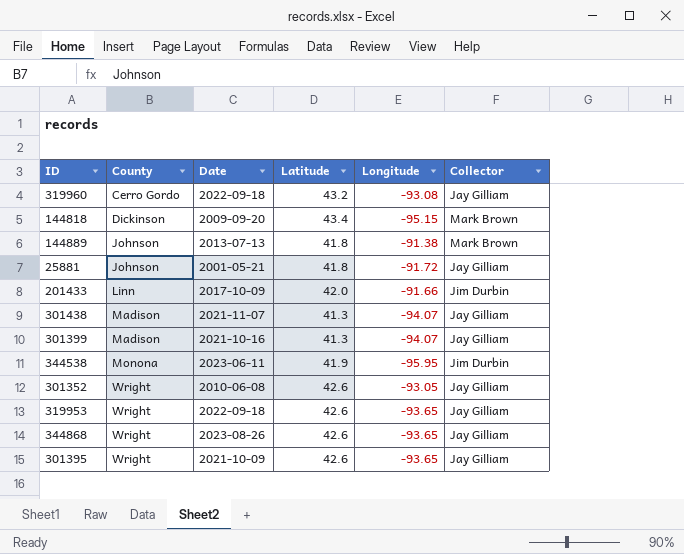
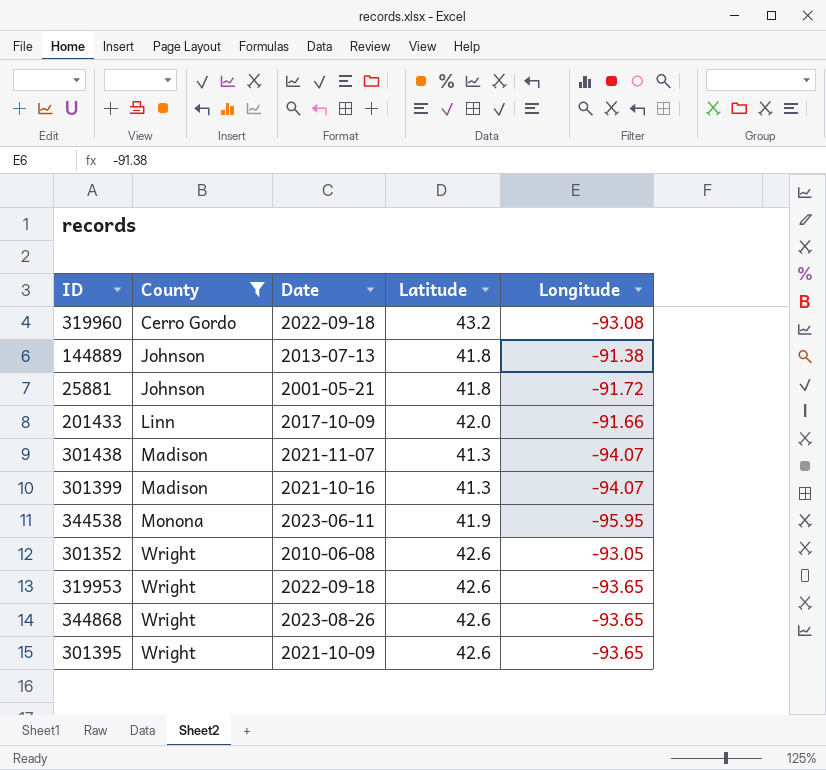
filter: none -> County != Dickinson
column Collector | position: 6 -> none

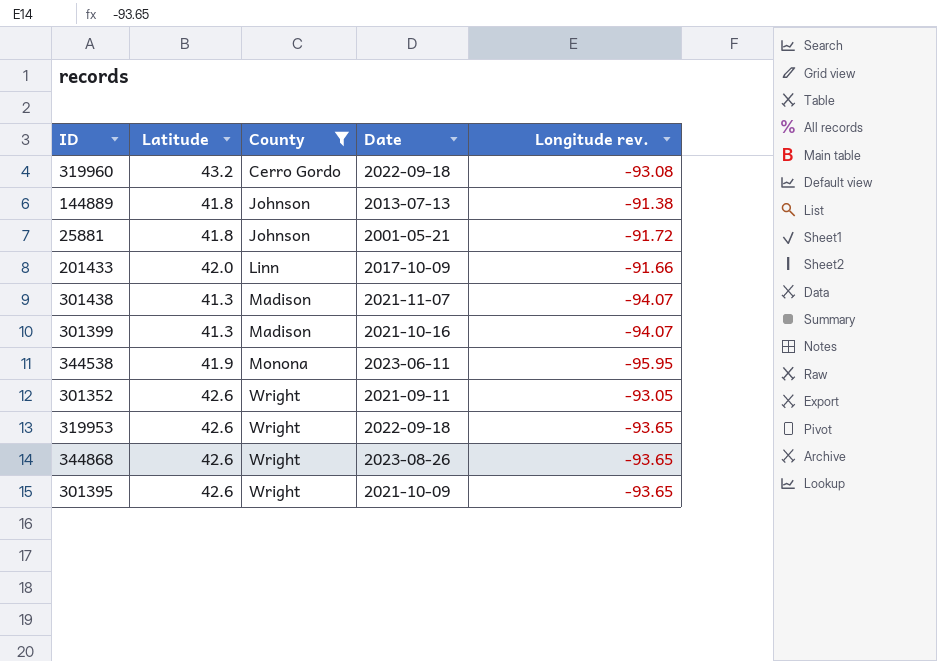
column Latitude | position: 4 -> 2
column name: Longitude -> Longitude rev.
301352 | Date: 2010-06-08 -> 2021-09-11

